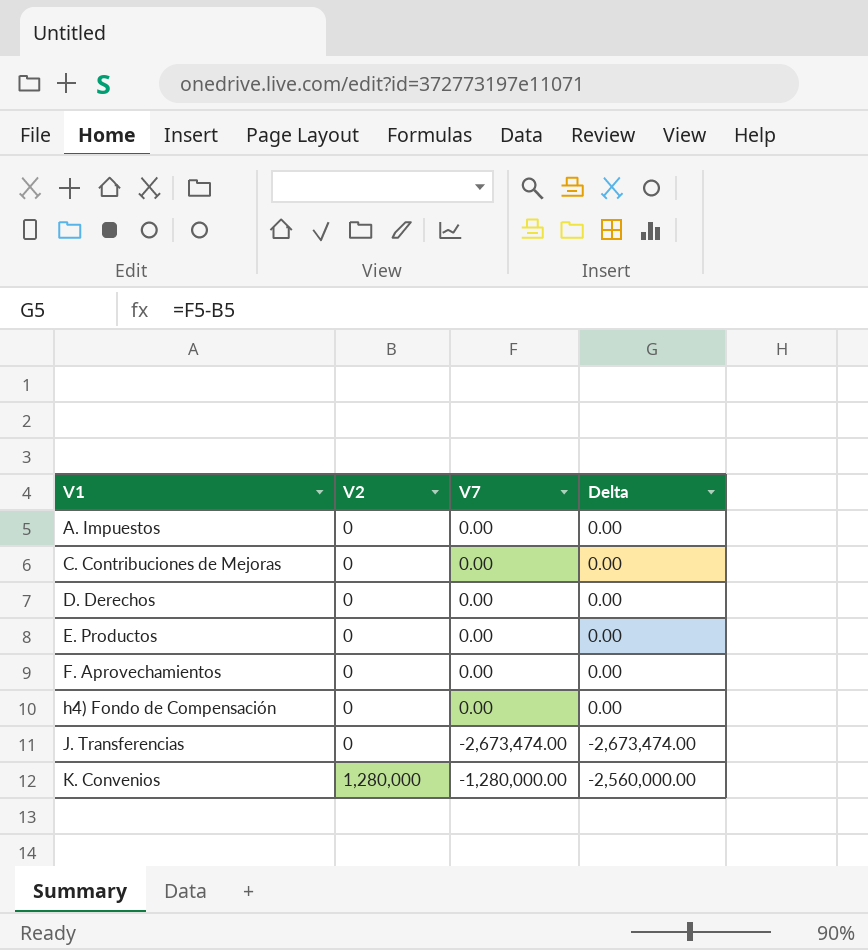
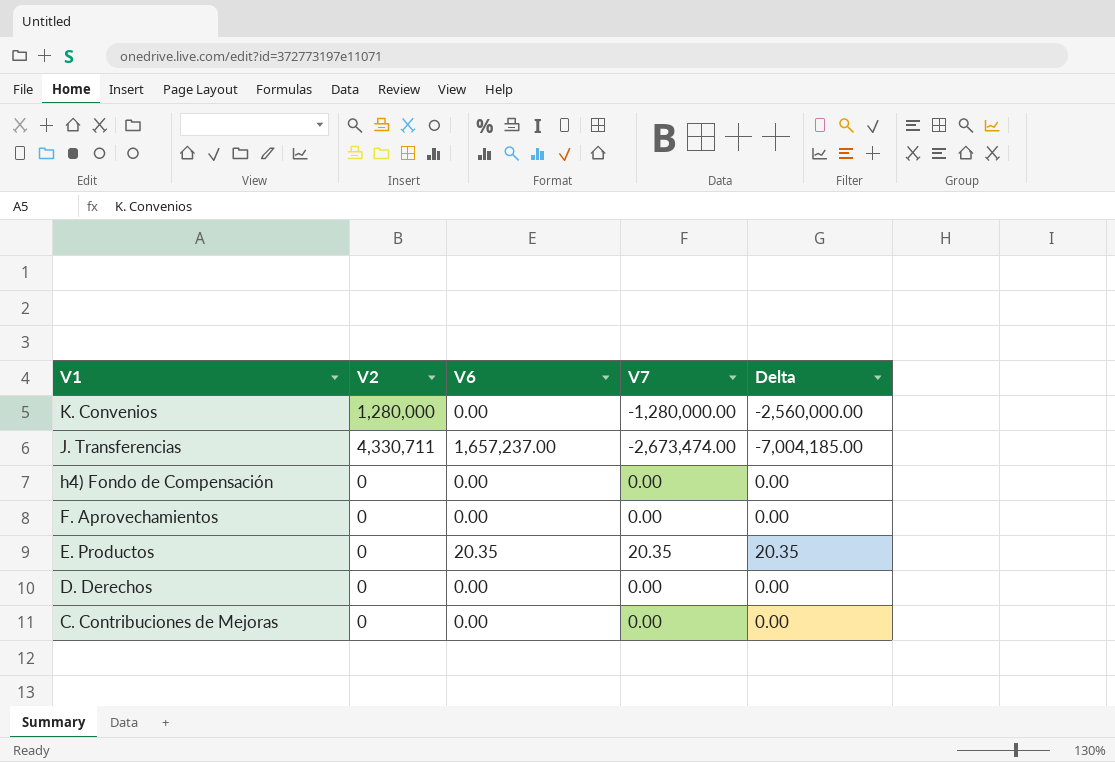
row order: V1 ascending -> V1 descending
column V6 | position: none -> 3
row A. Impuestos: 0 | 0.00 | 0.00 -> none
J. Transferencias | V2: 0 -> 4,330,711
J. Transferencias | Delta: -2,673,474.00 -> -7,004,185.00
E. Productos | V7: 0.00 -> 20.35
E. Productos | Delta: 0.00 -> 20.35

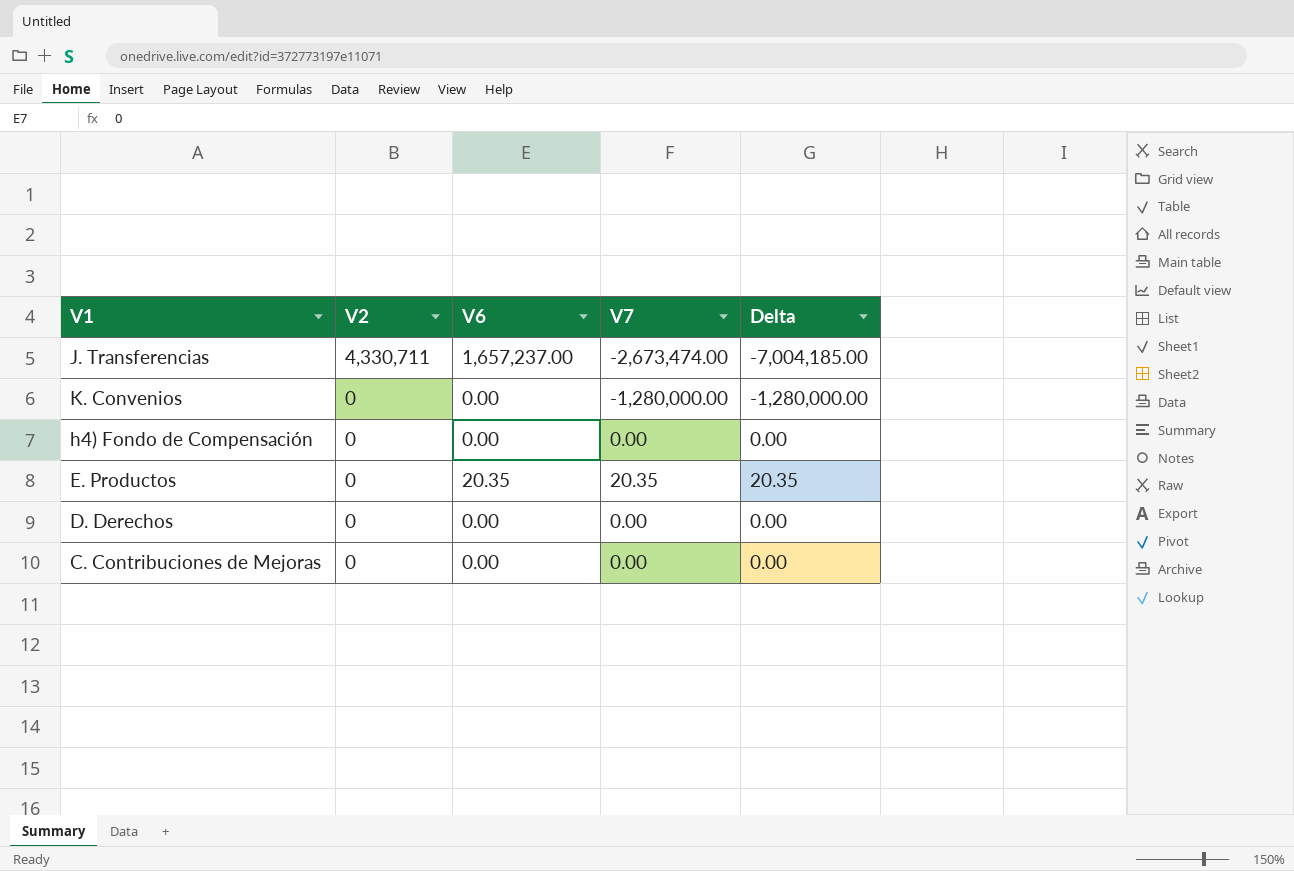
row order: V1 descending -> V2 descending
row F. Aprovechamientos: 0 | 0.00 | 0.00 | 0.00 -> none
K. Convenios | V2: 1,280,000 -> 0
K. Convenios | Delta: -2,560,000.00 -> -1,280,000.00

